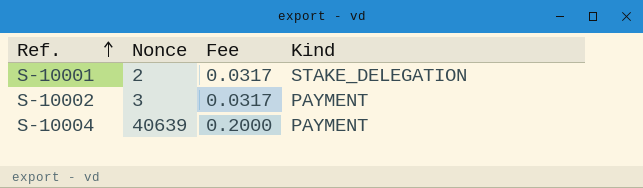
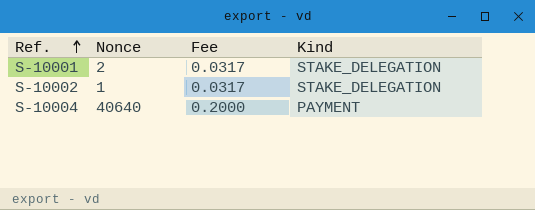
S-10002 | Nonce: 3 -> 1
S-10002 | Kind: PAYMENT -> STAKE_DELEGATION
S-10004 | Nonce: 40639 -> 40640

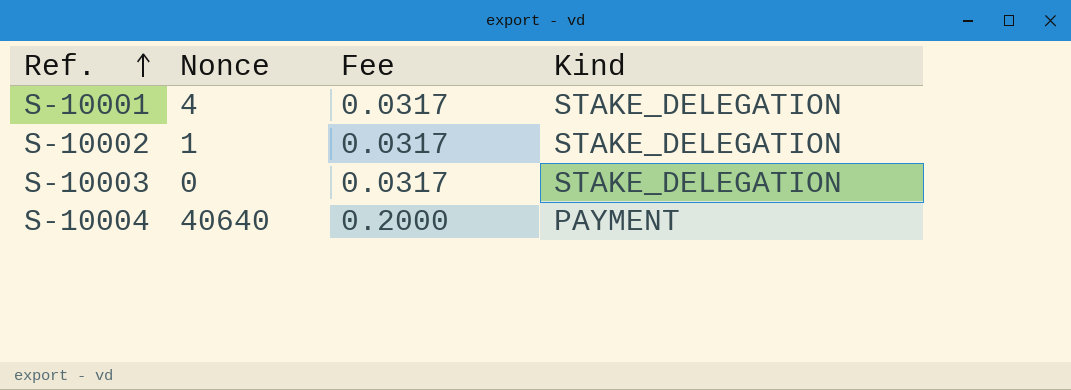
S-10001 | Nonce: 2 -> 4
row S-10003: none -> 0 | 0.0317 | STAKE_DELEGATION

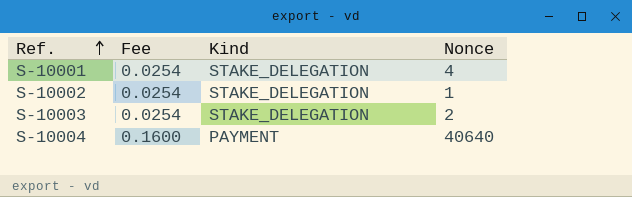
column Nonce | position: 2 -> 4
S-10001 | Fee: 0.0317 -> 0.0254
S-10002 | Fee: 0.0317 -> 0.0254
S-10003 | Fee: 0.0317 -> 0.0254
S-10003 | Nonce: 0 -> 2
S-10004 | Fee: 0.2000 -> 0.1600

